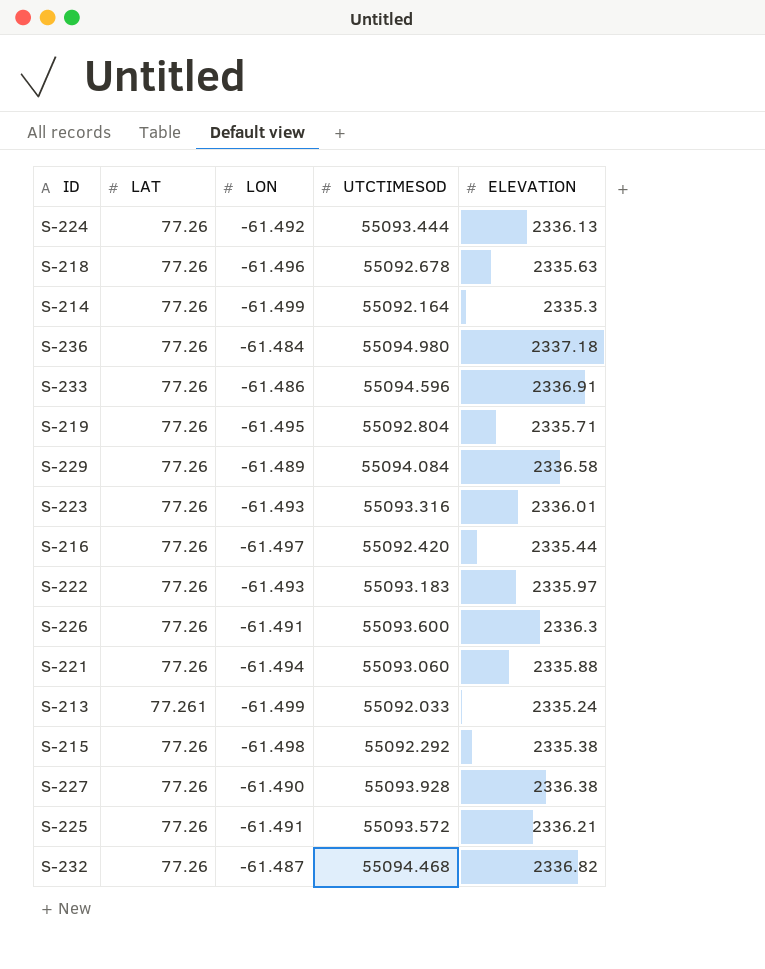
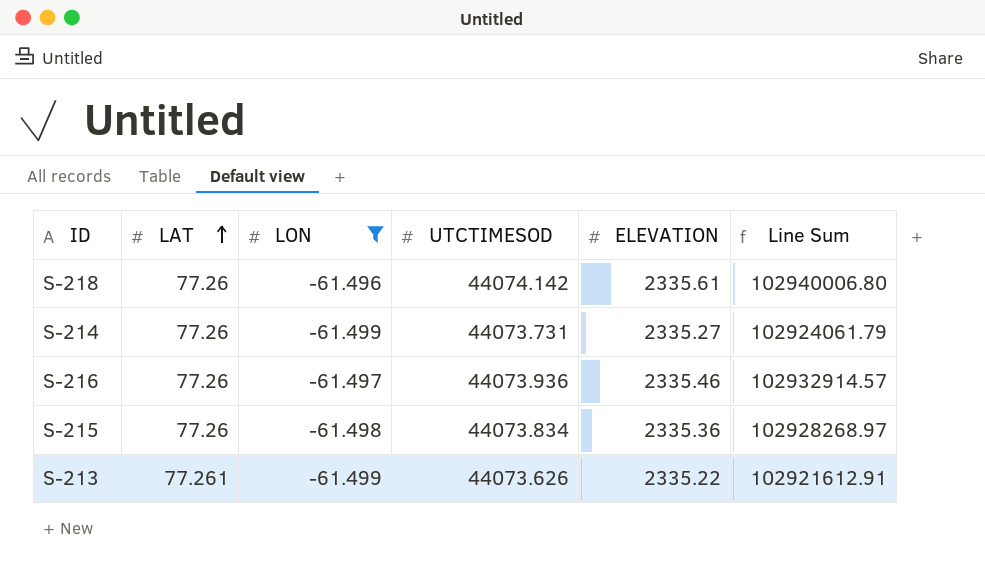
filter: none -> LON <= -61.496
row order: none -> LAT ascending
column Line Sum | formula: none -> [UTCTIMESOD] * [ELEVATION]
S-218 | UTCTIMESOD: 55092.678 -> 44074.142
S-218 | ELEVATION: 2335.63 -> 2335.61
S-214 | UTCTIMESOD: 55092.164 -> 44073.731
S-214 | ELEVATION: 2335.3 -> 2335.27
S-216 | UTCTIMESOD: 55092.420 -> 44073.936
S-216 | ELEVATION: 2335.44 -> 2335.46
S-215 | UTCTIMESOD: 55092.292 -> 44073.834
S-215 | ELEVATION: 2335.38 -> 2335.36
S-213 | UTCTIMESOD: 55092.033 -> 44073.626
S-213 | ELEVATION: 2335.24 -> 2335.22

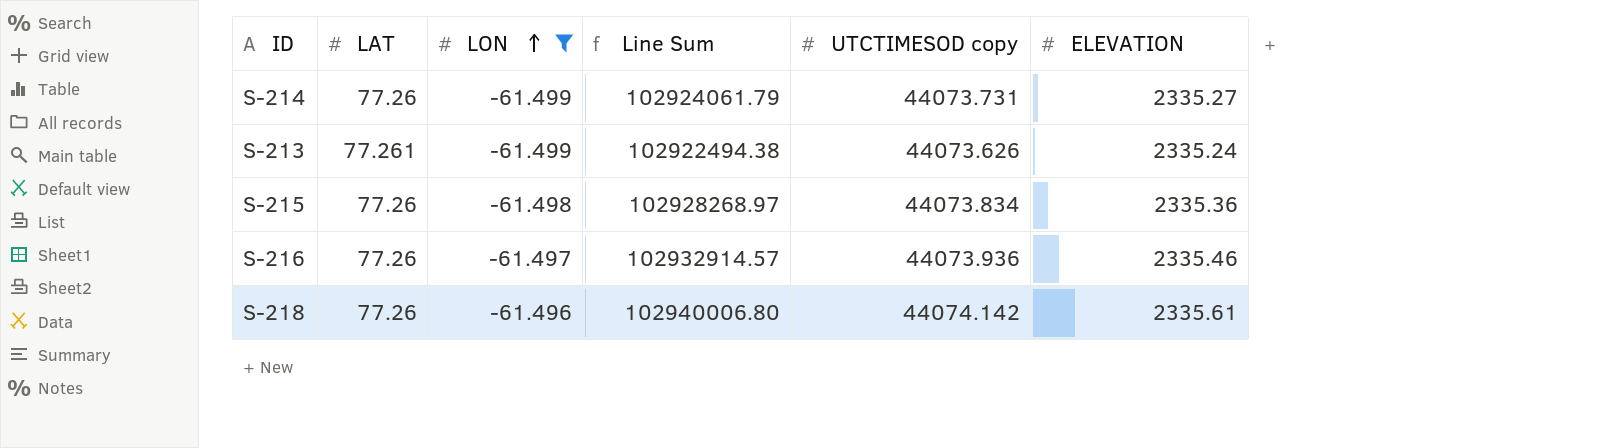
row order: LAT ascending -> LON ascending
column Line Sum | position: 6 -> 4
column name: UTCTIMESOD -> UTCTIMESOD copy
S-213 | Line Sum: 102921612.91 -> 102922494.38
S-213 | ELEVATION: 2335.22 -> 2335.24

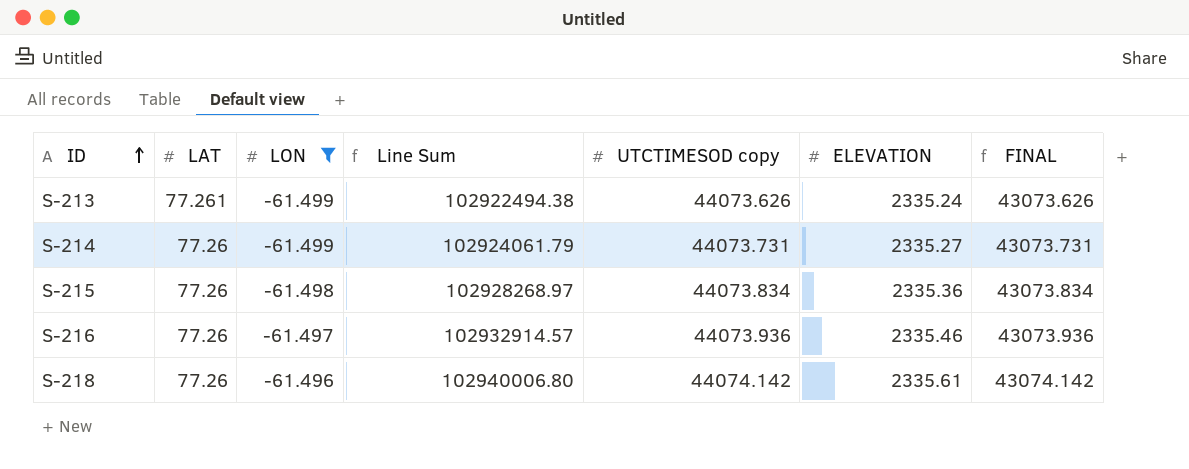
row order: LON ascending -> ID ascending
column FINAL | formula: none -> [UTCTIMESOD copy] - 1000

